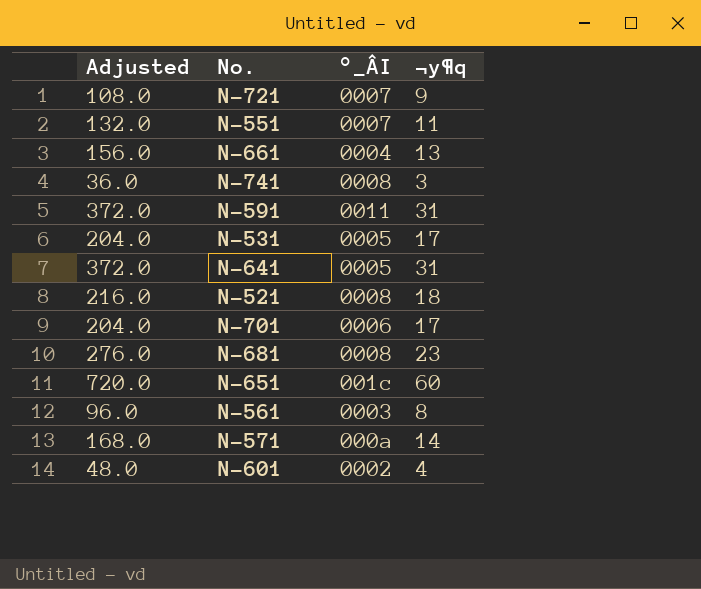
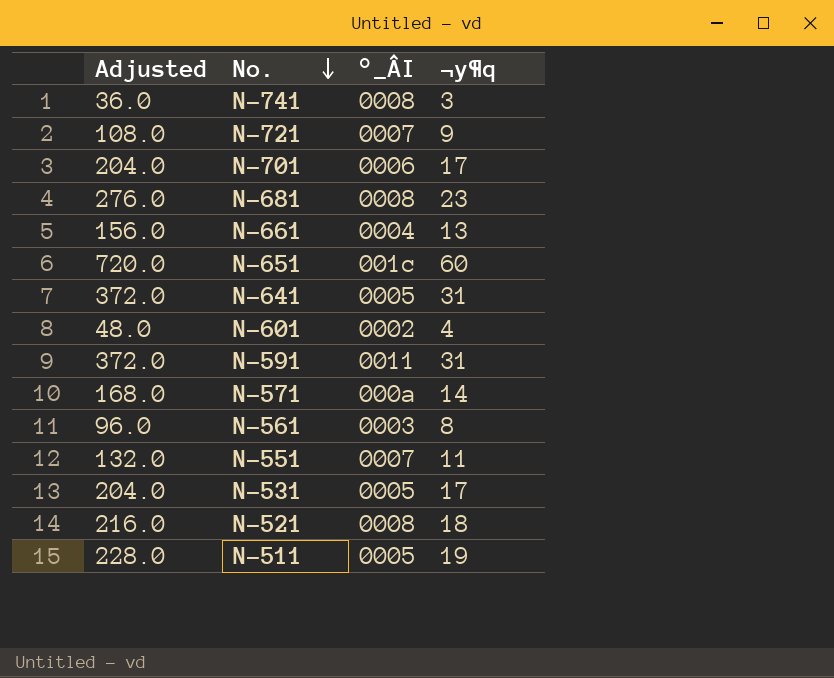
row order: none -> No. descending
row N-511: none -> 228.0 | 0005 | 19

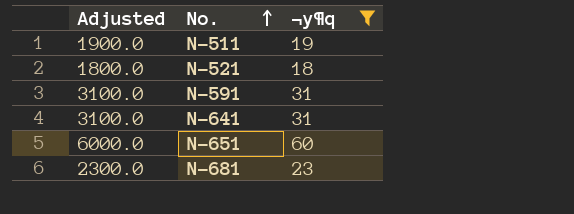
filter: none -> ¬y¶q >= 18
row order: No. descending -> No. ascending
column °_ÂI | position: 3 -> none
column Adjusted | formula: [¬y¶q] * 12 -> [¬y¶q] * 100

